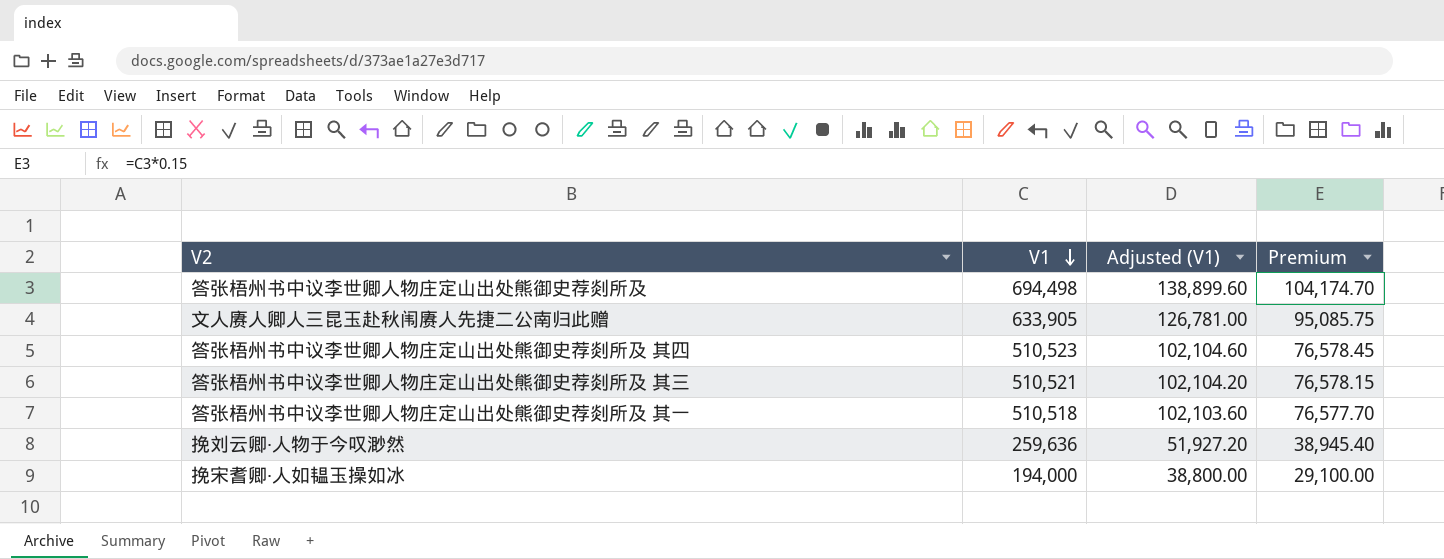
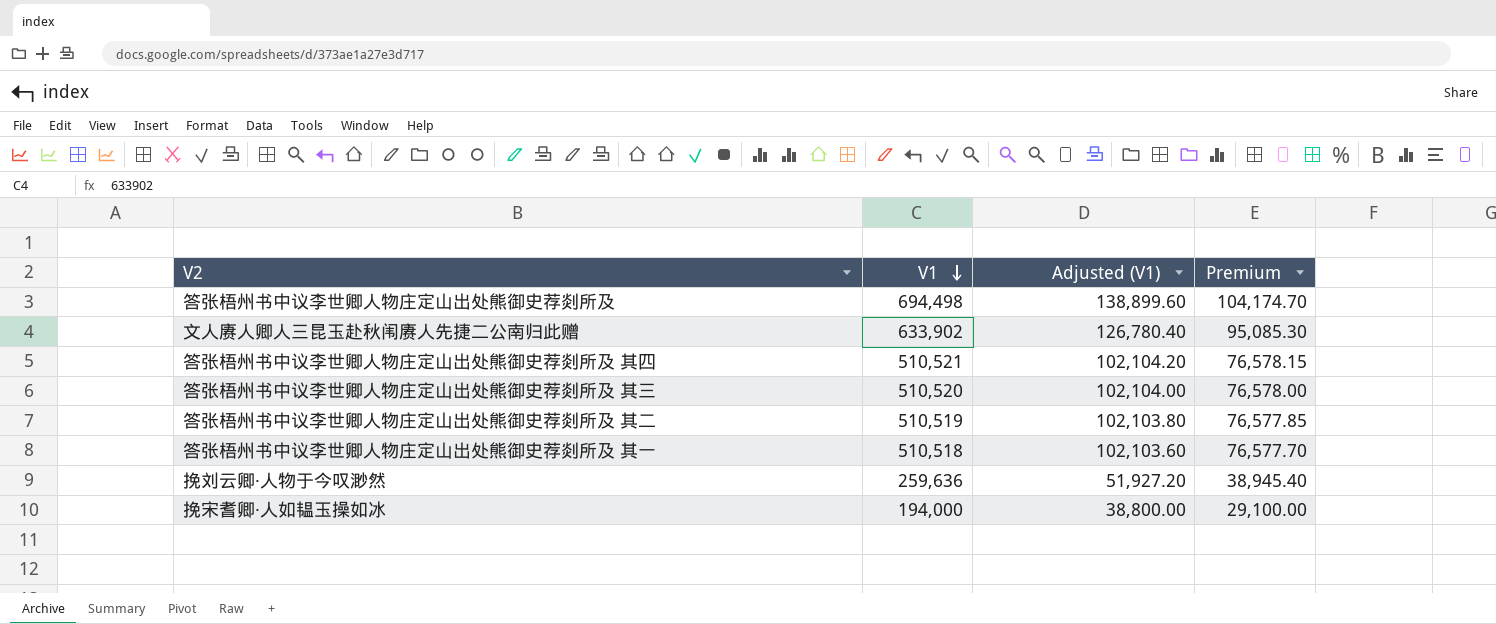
文人赓人卿人三昆玉赴秋闱赓人先捷二公南归此赠 | V1: 633,905 -> 633,902
文人赓人卿人三昆玉赴秋闱赓人先捷二公南归此赠 | Adjusted (V1): 126,781.00 -> 126,780.40
文人赓人卿人三昆玉赴秋闱赓人先捷二公南归此赠 | Premium: 95,085.75 -> 95,085.30
答张梧州书中议李世卿人物庄定山出处熊御史荐剡所及 其四 | V1: 510,523 -> 510,521
答张梧州书中议李世卿人物庄定山出处熊御史荐剡所及 其四 | Adjusted (V1): 102,104.60 -> 102,104.20
答张梧州书中议李世卿人物庄定山出处熊御史荐剡所及 其四 | Premium: 76,578.45 -> 76,578.15
答张梧州书中议李世卿人物庄定山出处熊御史荐剡所及 其三 | V1: 510,521 -> 510,520
答张梧州书中议李世卿人物庄定山出处熊御史荐剡所及 其三 | Adjusted (V1): 102,104.20 -> 102,104.00
答张梧州书中议李世卿人物庄定山出处熊御史荐剡所及 其三 | Premium: 76,578.15 -> 76,578.00
row 答张梧州书中议李世卿人物庄定山出处熊御史荐剡所及 其二: none -> 510,519 | 102,103.80 | 76,577.85

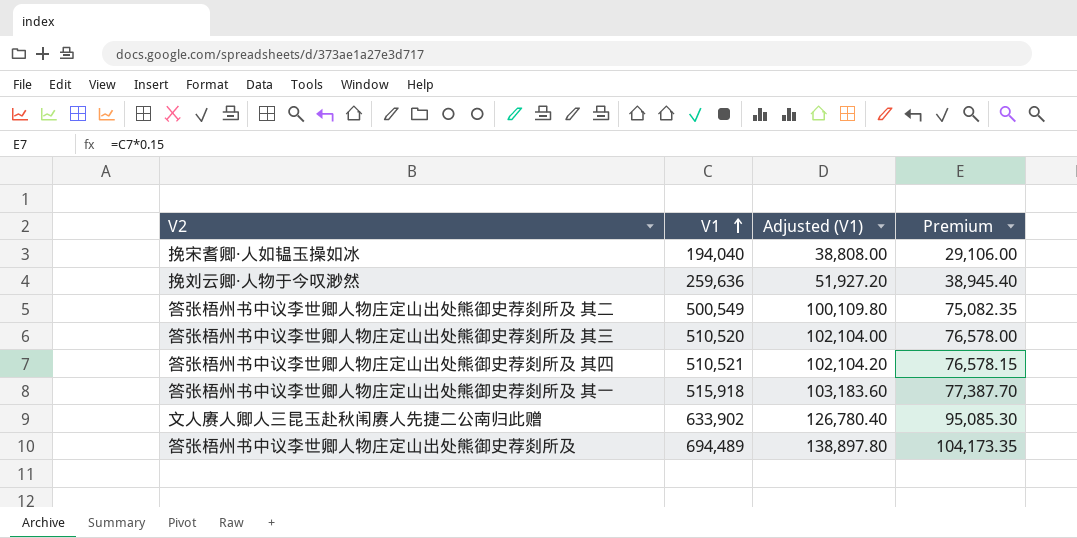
row order: V1 descending -> V1 ascending
挽宋耆卿·人如韫玉操如冰 | V1: 194,000 -> 194,040
挽宋耆卿·人如韫玉操如冰 | Adjusted (V1): 38,800.00 -> 38,808.00
挽宋耆卿·人如韫玉操如冰 | Premium: 29,100.00 -> 29,106.00
答张梧州书中议李世卿人物庄定山出处熊御史荐剡所及 其二 | V1: 510,519 -> 500,549
答张梧州书中议李世卿人物庄定山出处熊御史荐剡所及 其二 | Adjusted (V1): 102,103.80 -> 100,109.80
答张梧州书中议李世卿人物庄定山出处熊御史荐剡所及 其二 | Premium: 76,577.85 -> 75,082.35
答张梧州书中议李世卿人物庄定山出处熊御史荐剡所及 其一 | V1: 510,518 -> 515,918
答张梧州书中议李世卿人物庄定山出处熊御史荐剡所及 其一 | Adjusted (V1): 102,103.60 -> 103,183.60
答张梧州书中议李世卿人物庄定山出处熊御史荐剡所及 其一 | Premium: 76,577.70 -> 77,387.70
答张梧州书中议李世卿人物庄定山出处熊御史荐剡所及 | V1: 694,498 -> 694,489
答张梧州书中议李世卿人物庄定山出处熊御史荐剡所及 | Adjusted (V1): 138,899.60 -> 138,897.80
答张梧州书中议李世卿人物庄定山出处熊御史荐剡所及 | Premium: 104,174.70 -> 104,173.35

